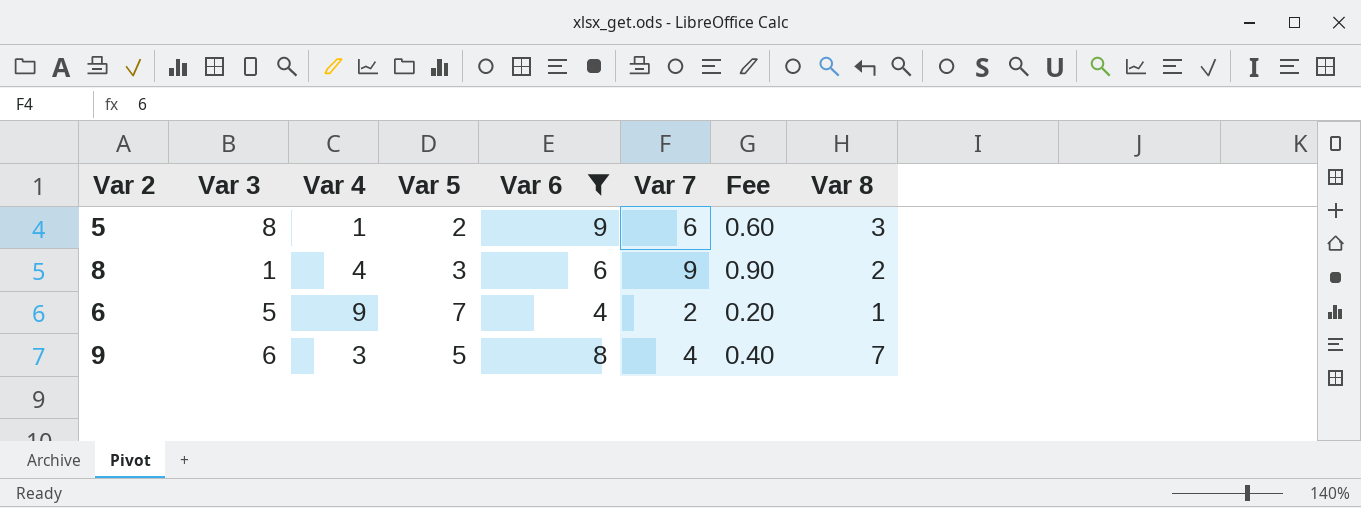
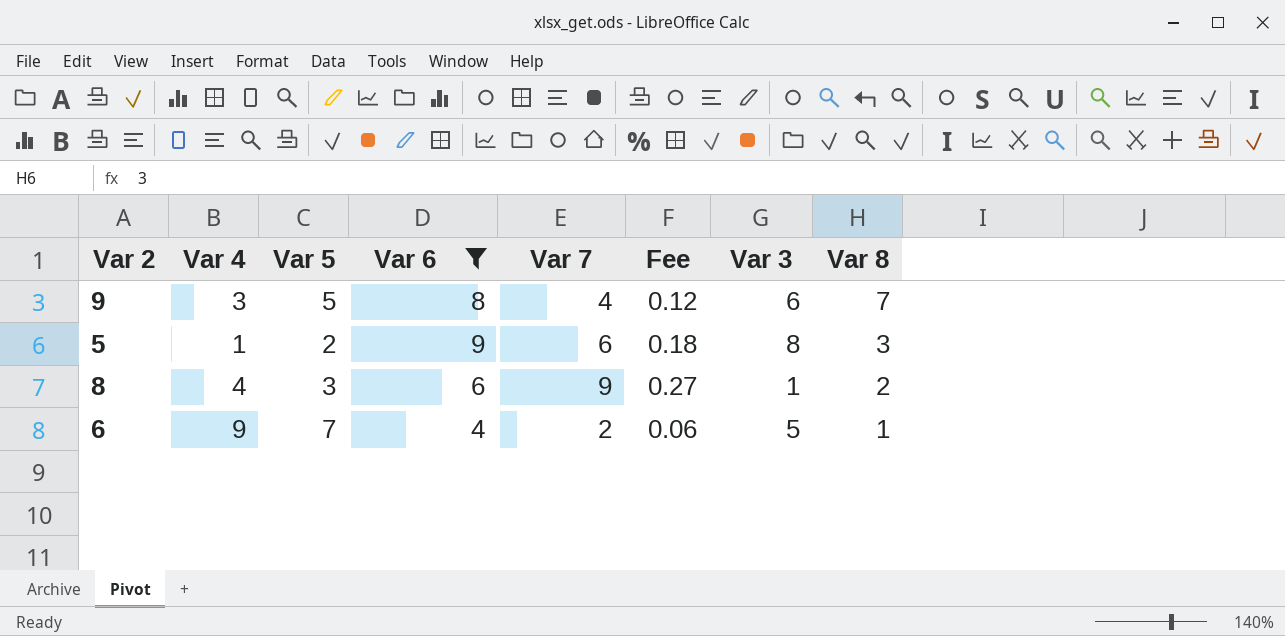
row order: none -> Var 8 descending
column Fee | formula: [Var 7] * 0.1 -> [Var 7] * 0.03
column Var 3 | position: 2 -> 7

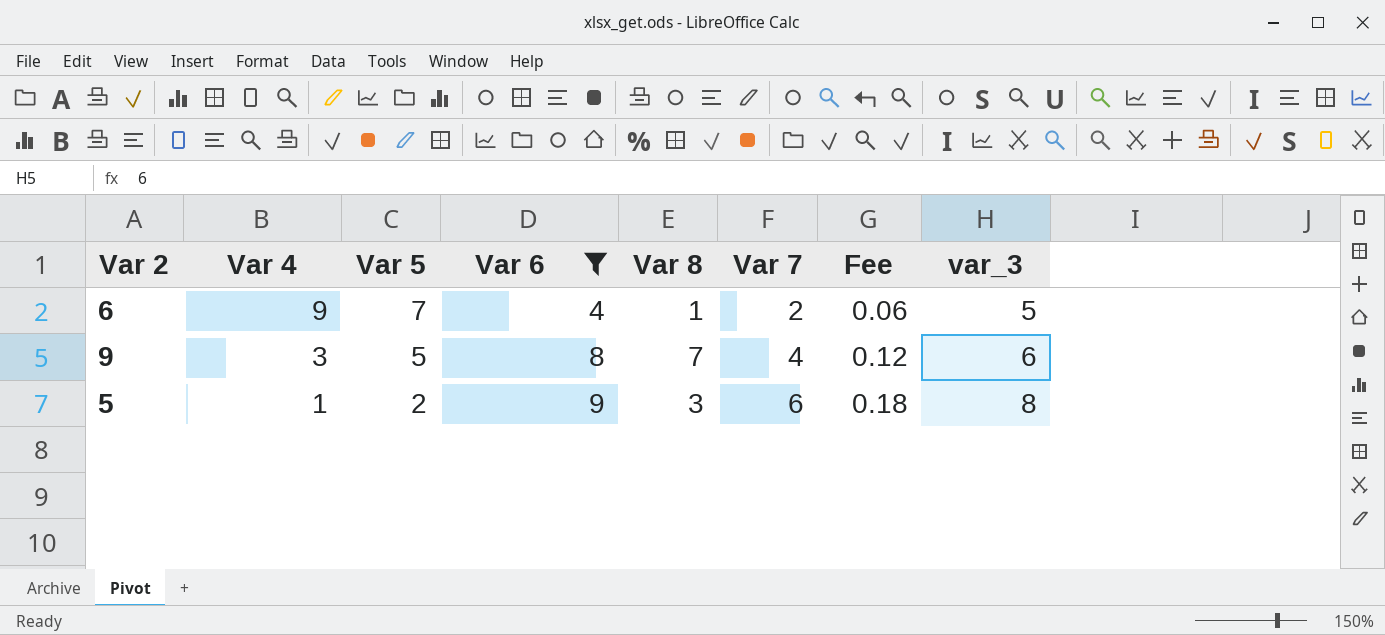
row order: Var 8 descending -> Var 4 descending
column Var 8 | position: 8 -> 5
column name: Var 3 -> var_3
row 8: 4 | 3 | 6 | 9 | 0.27 | 1 | 2 -> none

